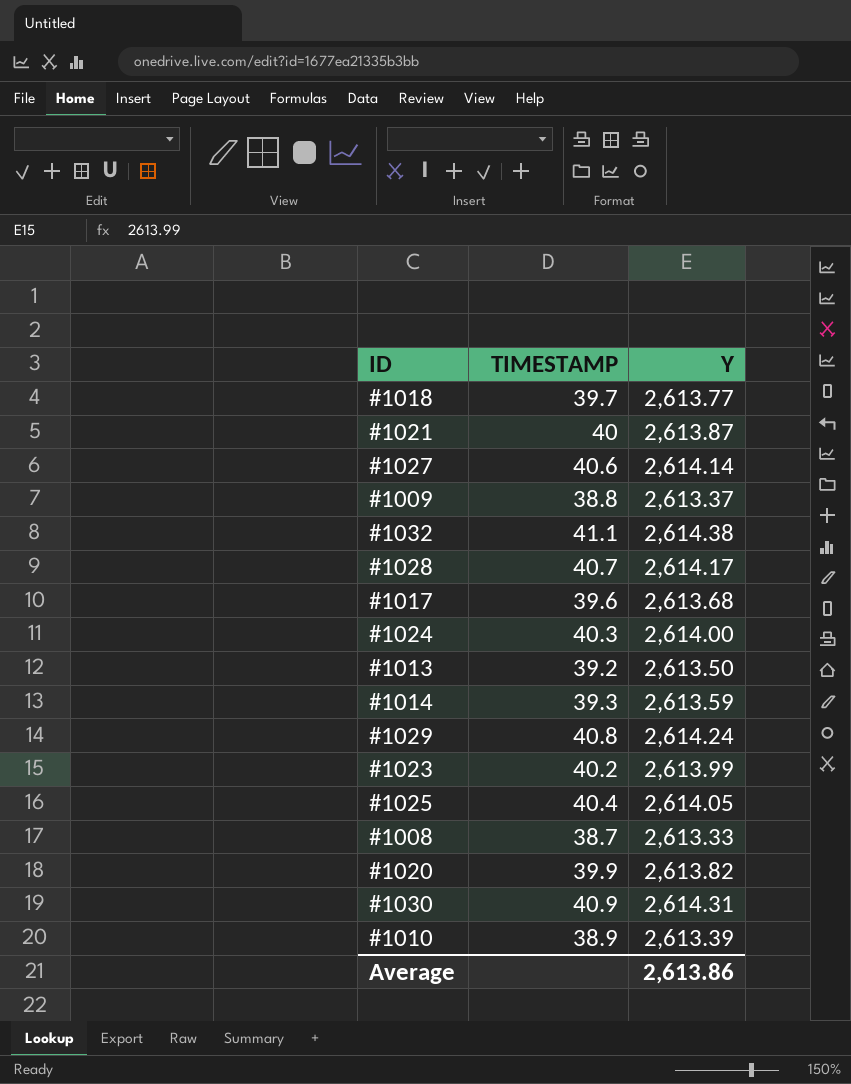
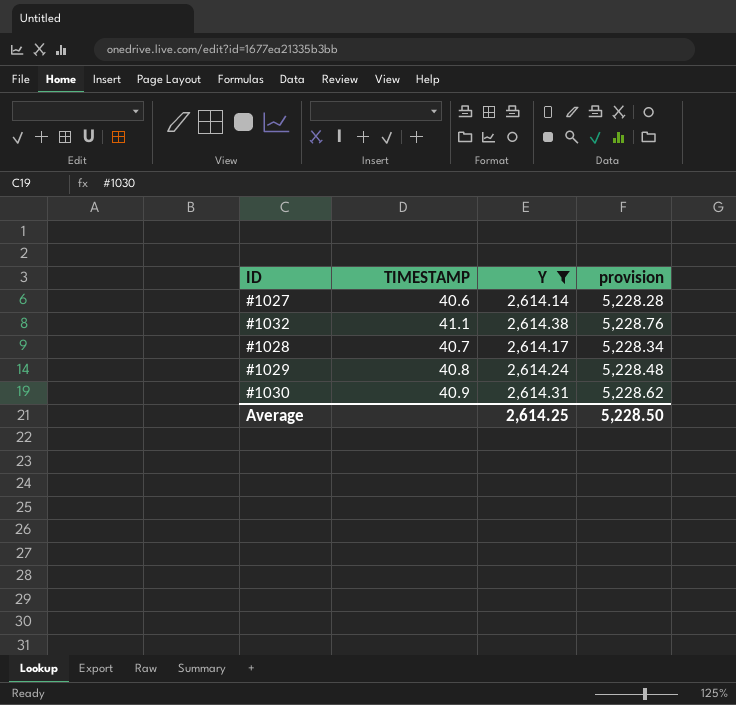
filter: none -> Y >= 2,614.14
column provision | formula: none -> [Y] * 2
Average | Y: 2,613.86 -> 2,614.25

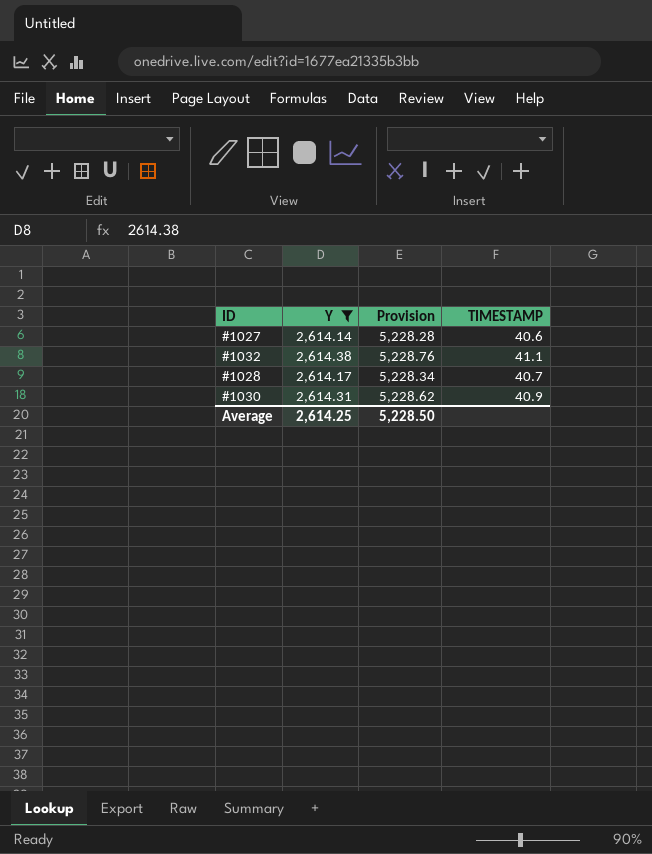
column name: provision -> Provision
column TIMESTAMP | position: 2 -> 4
row #1029: 40.8 | 2,614.24 | 5,228.48 -> none

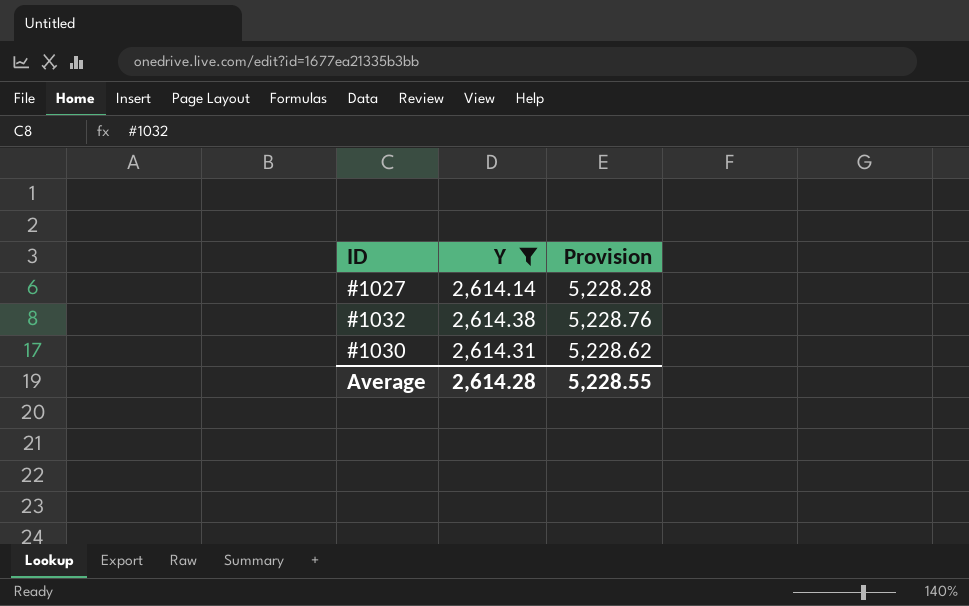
column TIMESTAMP | position: 4 -> none
row #1028: 2,614.17 | 5,228.34 | 40.7 -> none
Average | Y: 2,614.25 -> 2,614.28
Average | Provision: 5,228.50 -> 5,228.55

